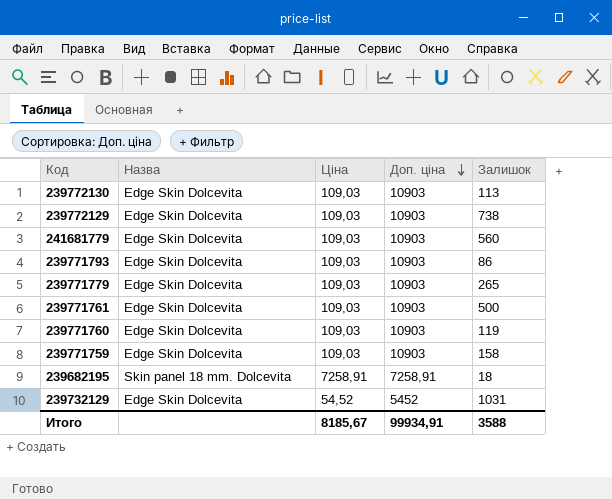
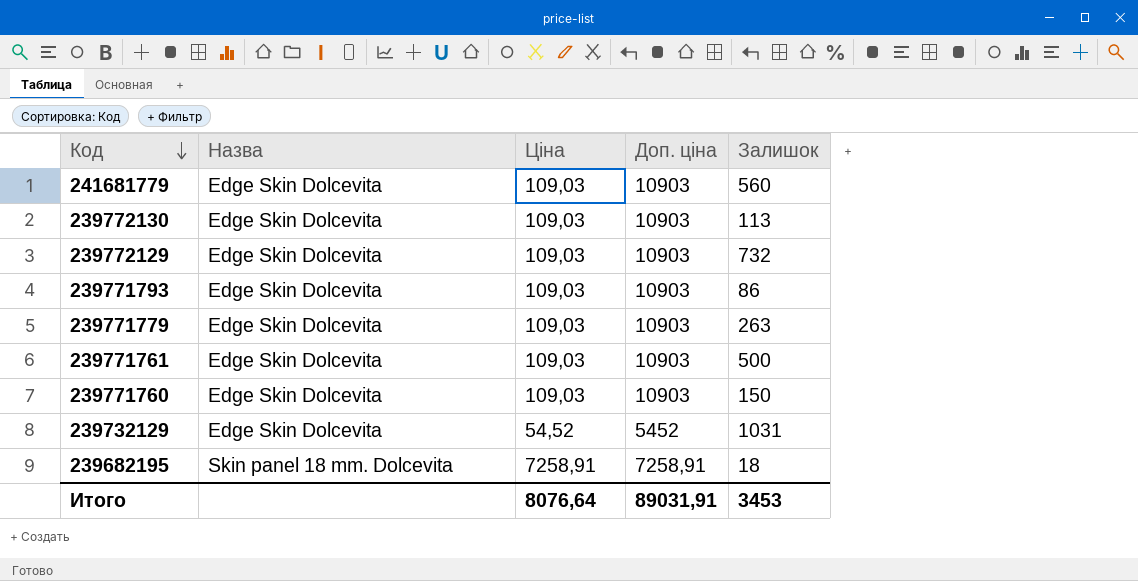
row order: Доп. ціна descending -> Код descending
row 239771759: Edge Skin Dolcevita | 109,03 | 10903 | 158 -> none
239772129 | Залишок: 738 -> 732
239771779 | Залишок: 265 -> 263
239771760 | Залишок: 119 -> 150
Итого | Ціна: 8185,67 -> 8076,64
Итого | Доп. ціна: 99934,91 -> 89031,91
Итого | Залишок: 3588 -> 3453

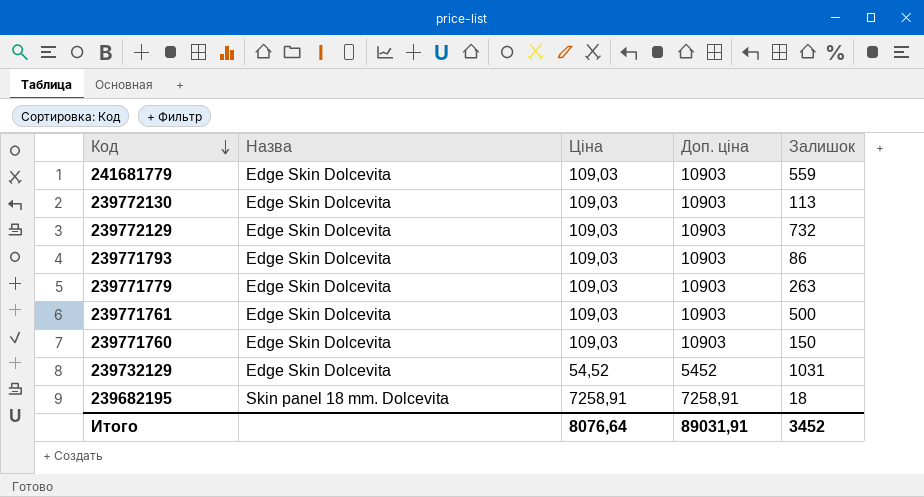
241681779 | Залишок: 560 -> 559
Итого | Залишок: 3453 -> 3452

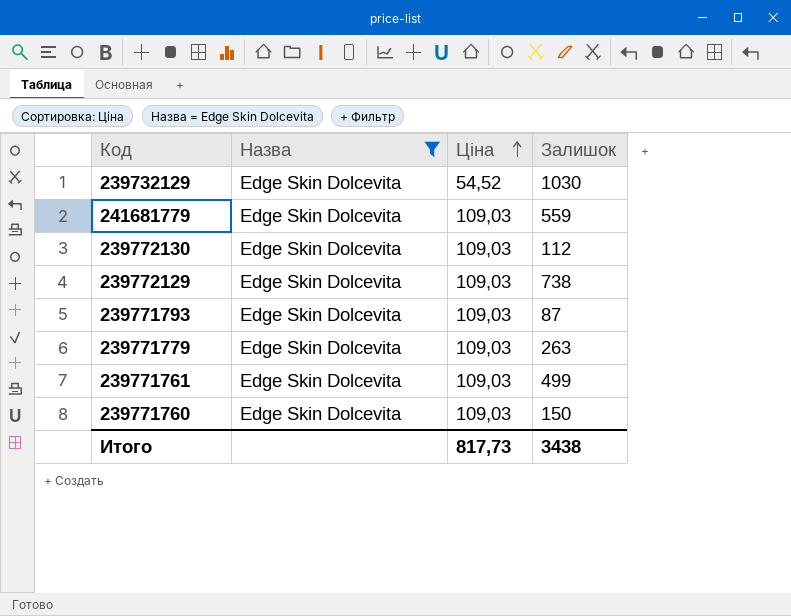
filter: none -> Назва = Edge Skin Dolcevita
row order: Код descending -> Ціна ascending
column Доп. ціна | position: 4 -> none
239732129 | Залишок: 1031 -> 1030
239772130 | Залишок: 113 -> 112
239772129 | Залишок: 732 -> 738
239771793 | Залишок: 86 -> 87
239771761 | Залишок: 500 -> 499
Итого | Ціна: 8076,64 -> 817,73
Итого | Залишок: 3452 -> 3438

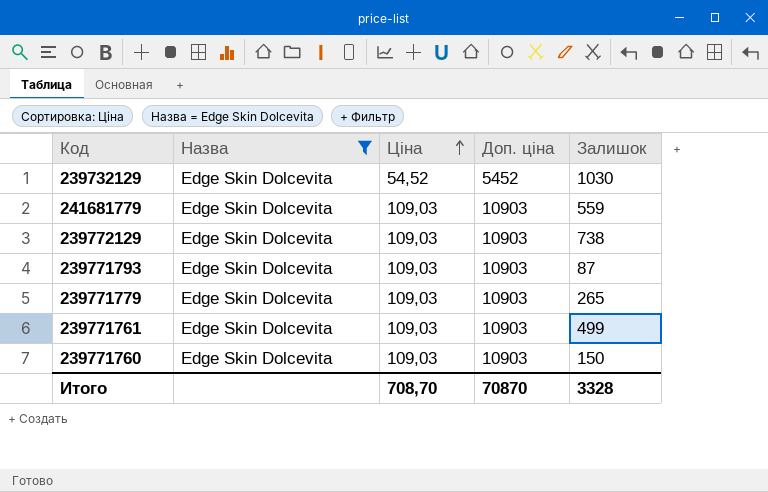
column Доп. ціна | position: none -> 4
row 239772130: Edge Skin Dolcevita | 109,03 | 112 -> none
239771779 | Залишок: 263 -> 265
Итого | Ціна: 817,73 -> 708,70
Итого | Залишок: 3438 -> 3328

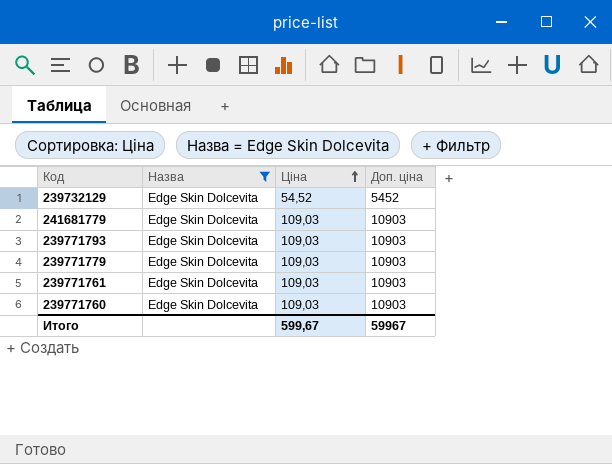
column Залишок | position: 5 -> none
row 239772129: Edge Skin Dolcevita | 109,03 | 10903 | 738 -> none
Итого | Ціна: 708,70 -> 599,67
Итого | Доп. ціна: 70870 -> 59967

